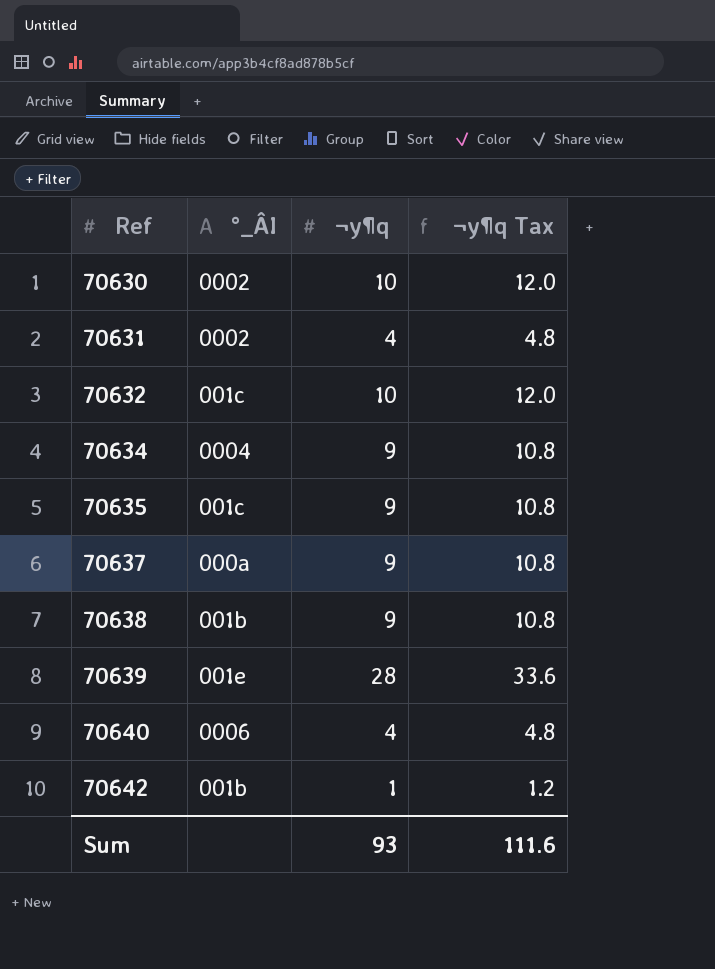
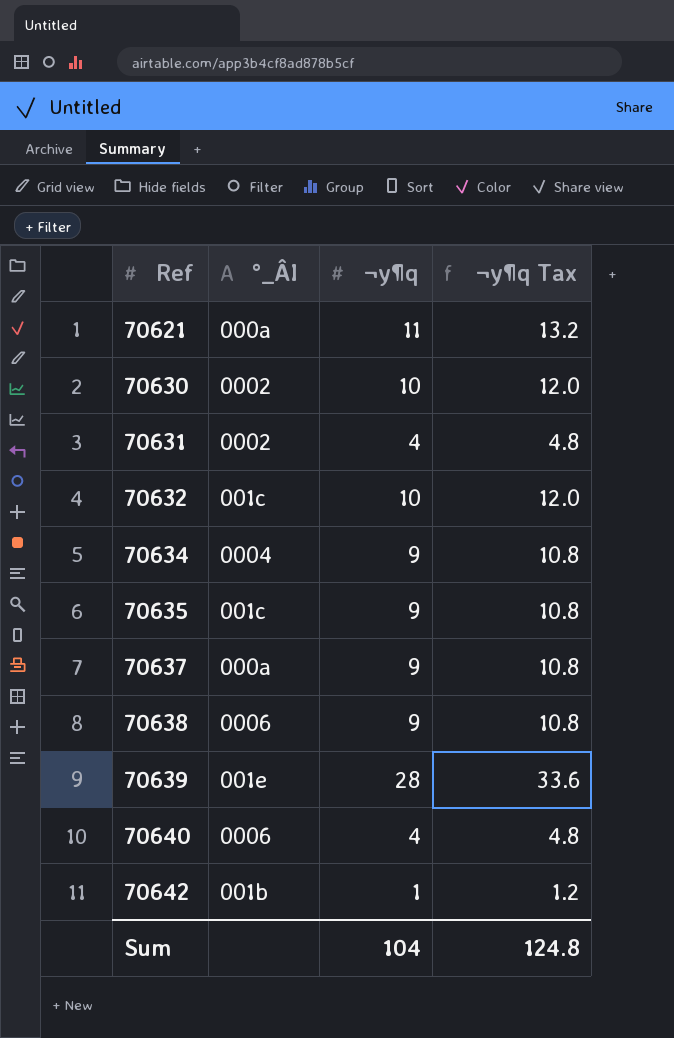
row 70621: none -> 000a | 11 | 13.2
70638 | °_ÂI: 001b -> 0006
Sum | ¬y¶q: 93 -> 104
Sum | ¬y¶q Tax: 111.6 -> 124.8

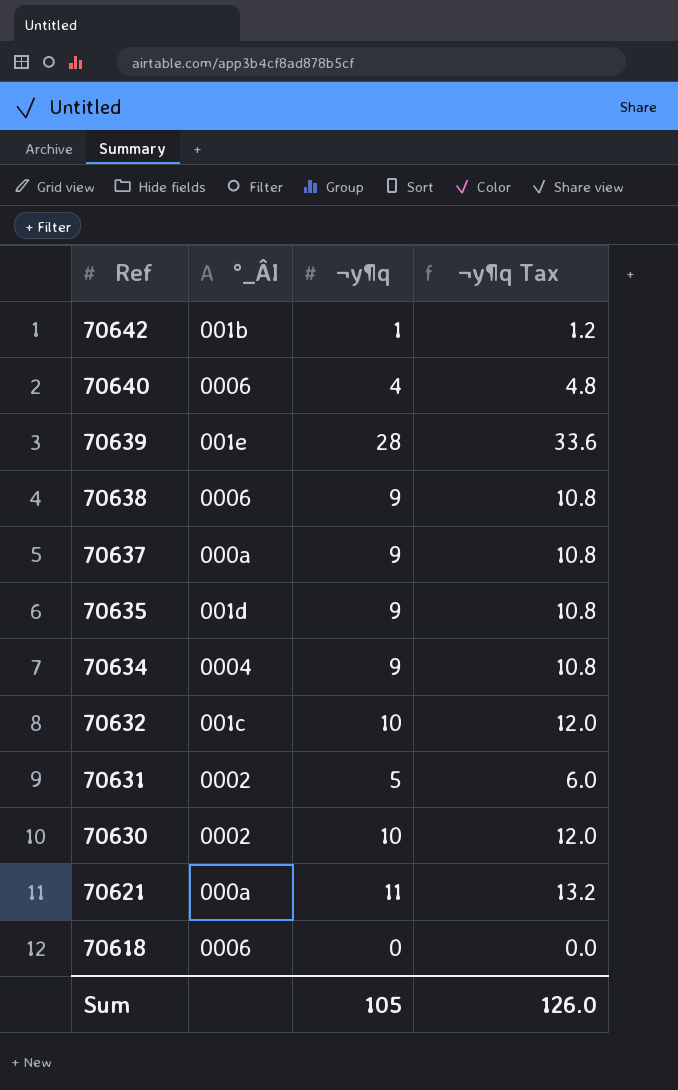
row order: Ref ascending -> Ref descending
70635 | °_ÂI: 001c -> 001d
70631 | ¬y¶q: 4 -> 5
70631 | ¬y¶q Tax: 4.8 -> 6.0
row 70618: none -> 0006 | 0 | 0.0
Sum | ¬y¶q: 104 -> 105
Sum | ¬y¶q Tax: 124.8 -> 126.0

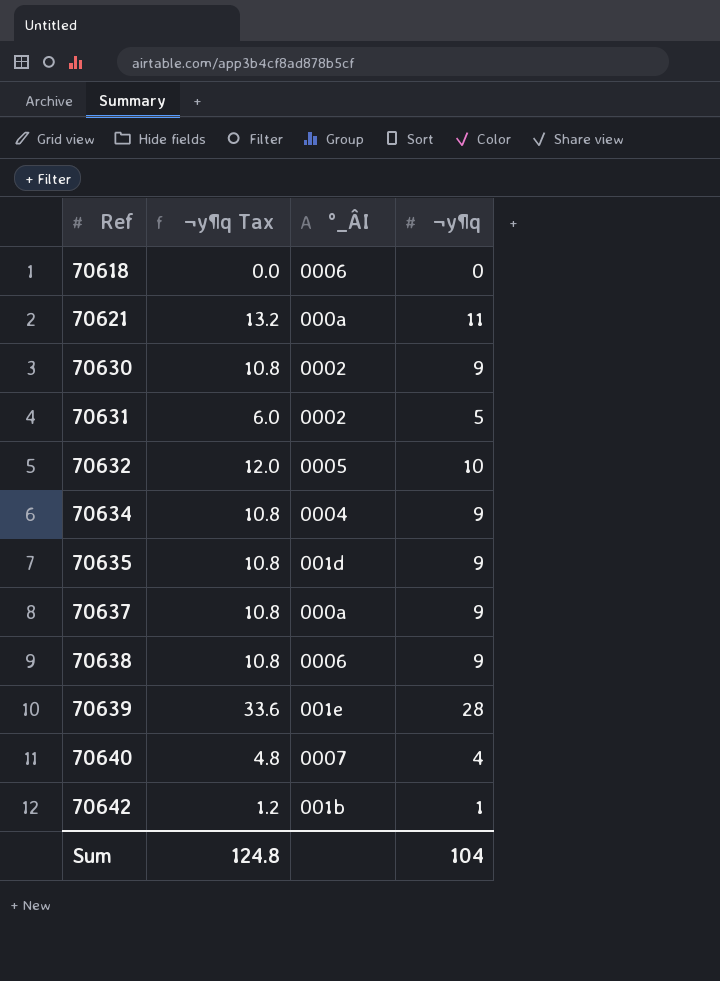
row order: Ref descending -> Ref ascending
column ¬y¶q Tax | position: 4 -> 2
70630 | ¬y¶q Tax: 12.0 -> 10.8
70630 | ¬y¶q: 10 -> 9
70632 | °_ÂI: 001c -> 0005
70640 | °_ÂI: 0006 -> 0007
Sum | ¬y¶q Tax: 126.0 -> 124.8
Sum | ¬y¶q: 105 -> 104

